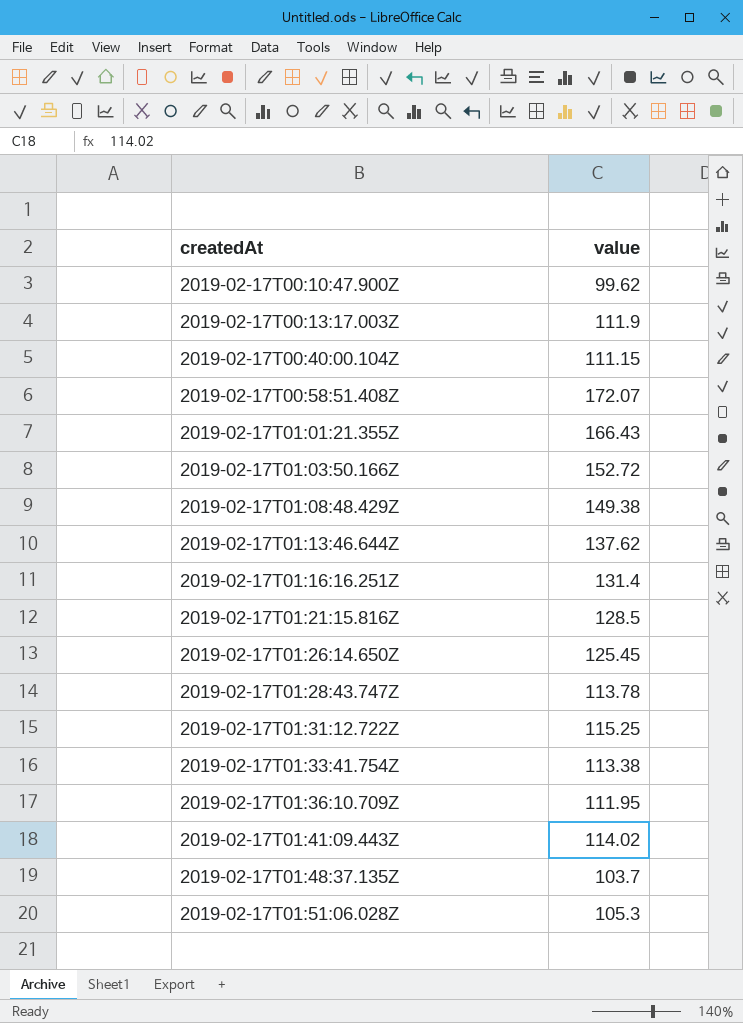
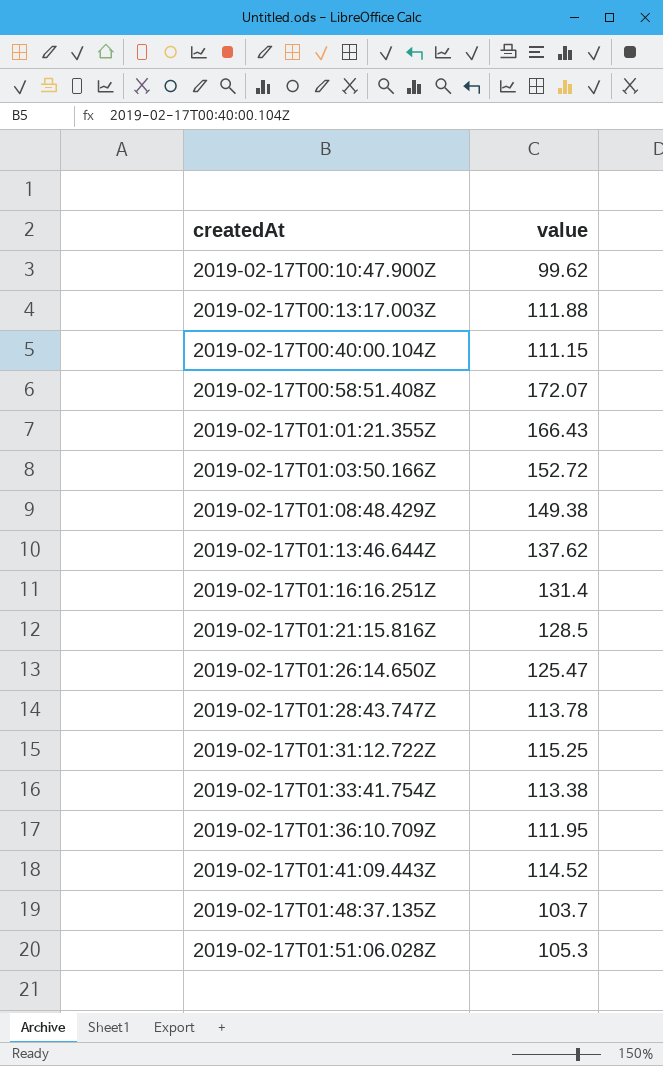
2019-02-17T00:13:17.003Z | value: 111.9 -> 111.88
2019-02-17T01:26:14.650Z | value: 125.45 -> 125.47
2019-02-17T01:41:09.443Z | value: 114.02 -> 114.52

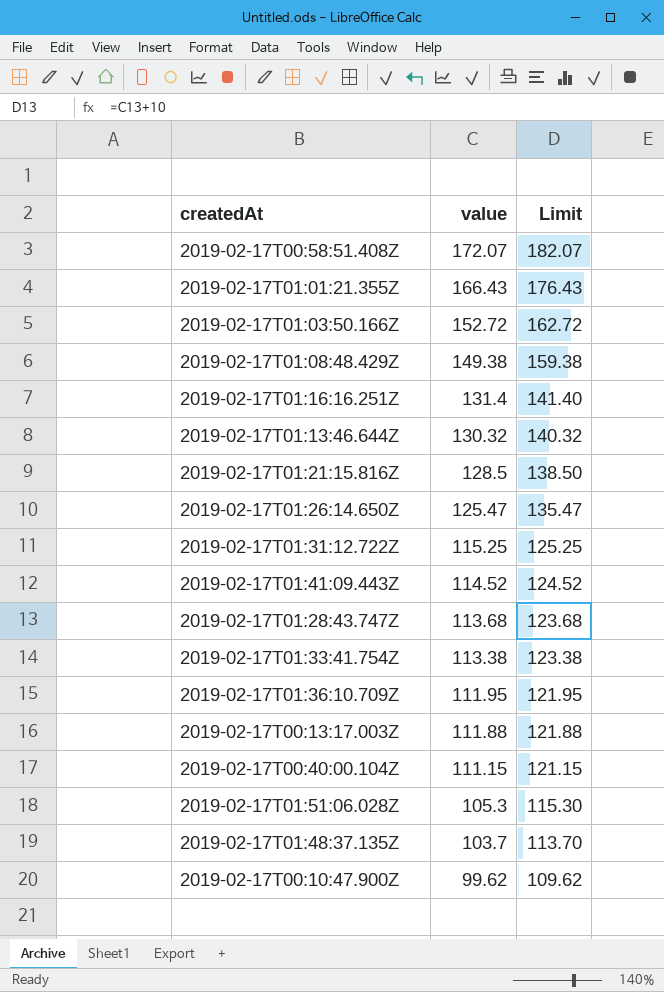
row order: createdAt ascending -> value descending
column Limit | formula: none -> [value] + 10
2019-02-17T01:13:46.644Z | value: 137.62 -> 130.32
2019-02-17T01:28:43.747Z | value: 113.78 -> 113.68

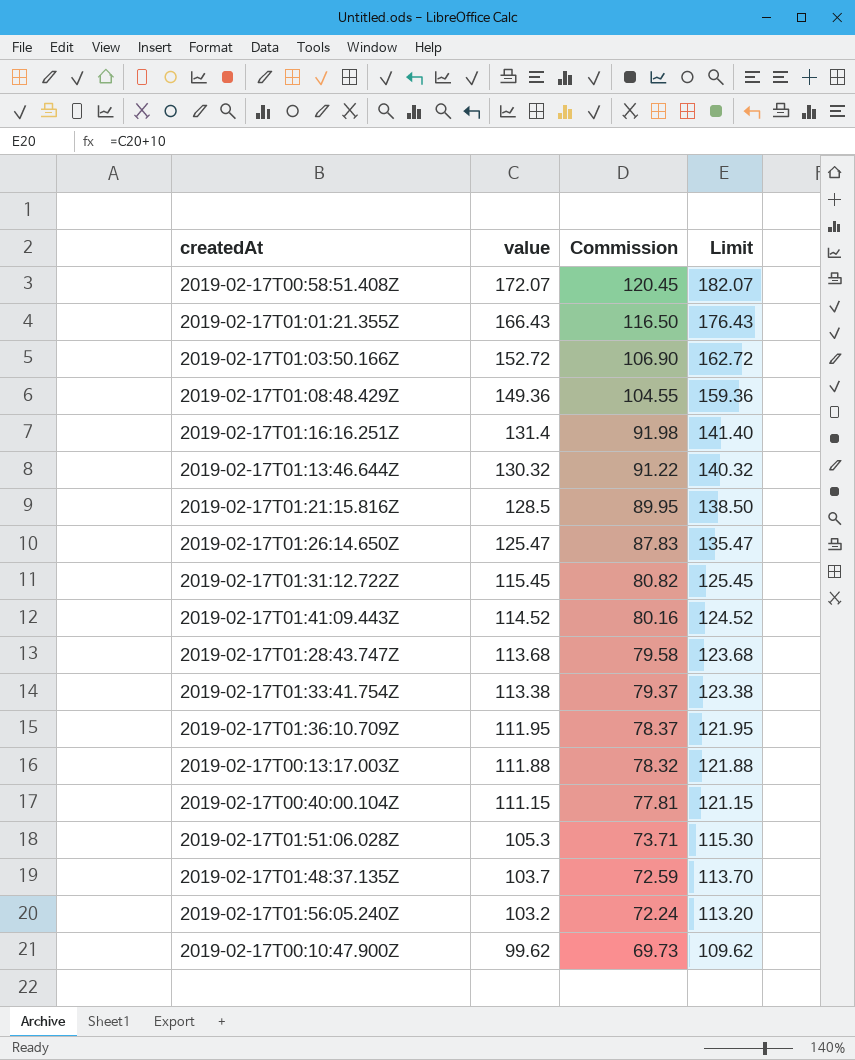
column Commission | formula: none -> [value] * 0.7
2019-02-17T01:08:48.429Z | value: 149.38 -> 149.36
2019-02-17T01:08:48.429Z | Limit: 159.38 -> 159.36
2019-02-17T01:31:12.722Z | value: 115.25 -> 115.45
2019-02-17T01:31:12.722Z | Limit: 125.25 -> 125.45
row 2019-02-17T01:56:05.240Z: none -> 103.2 | 72.24 | 113.20

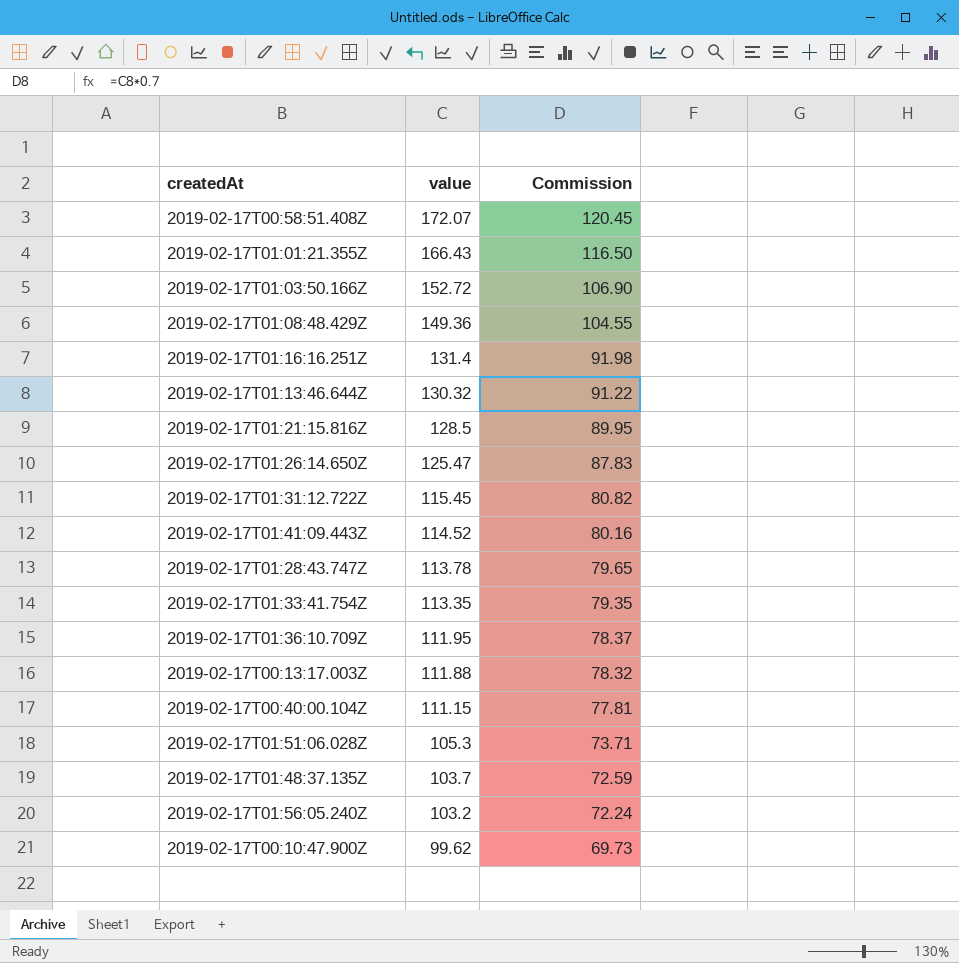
column Limit | formula: [value] + 10 -> none
2019-02-17T01:28:43.747Z | value: 113.68 -> 113.78
2019-02-17T01:28:43.747Z | Commission: 79.58 -> 79.65
2019-02-17T01:33:41.754Z | value: 113.38 -> 113.35
2019-02-17T01:33:41.754Z | Commission: 79.37 -> 79.35

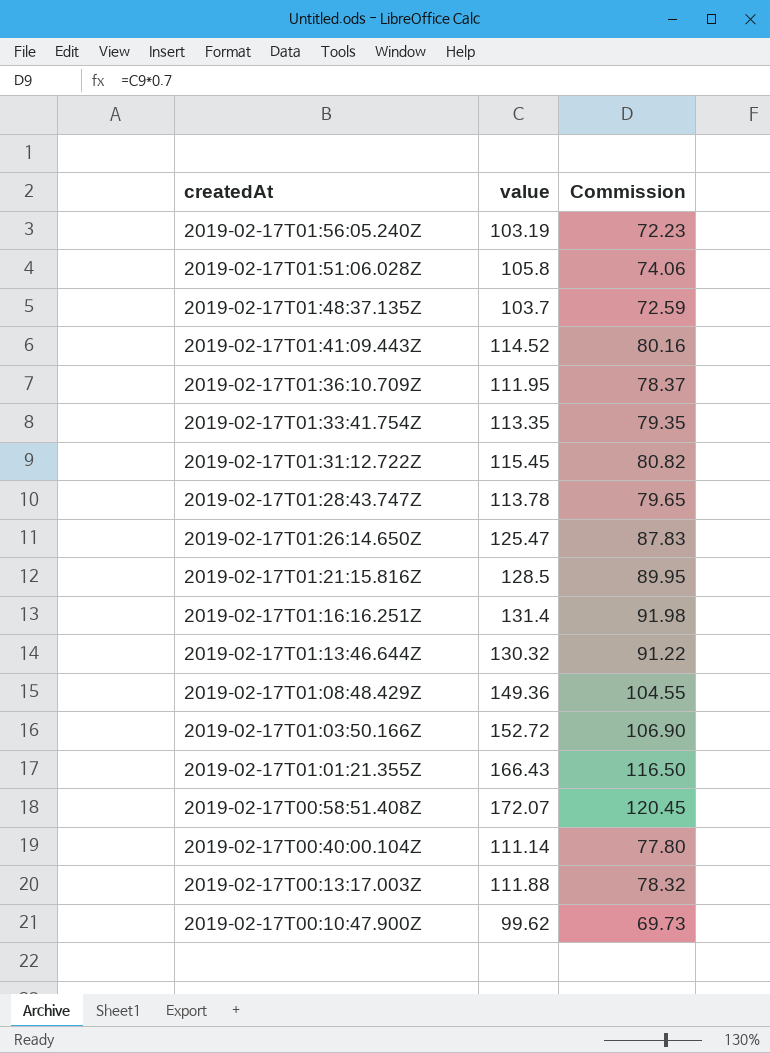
row order: value descending -> createdAt descending
2019-02-17T01:56:05.240Z | value: 103.2 -> 103.19
2019-02-17T01:56:05.240Z | Commission: 72.24 -> 72.23
2019-02-17T01:51:06.028Z | value: 105.3 -> 105.8
2019-02-17T01:51:06.028Z | Commission: 73.71 -> 74.06
2019-02-17T00:40:00.104Z | value: 111.15 -> 111.14
2019-02-17T00:40:00.104Z | Commission: 77.81 -> 77.80

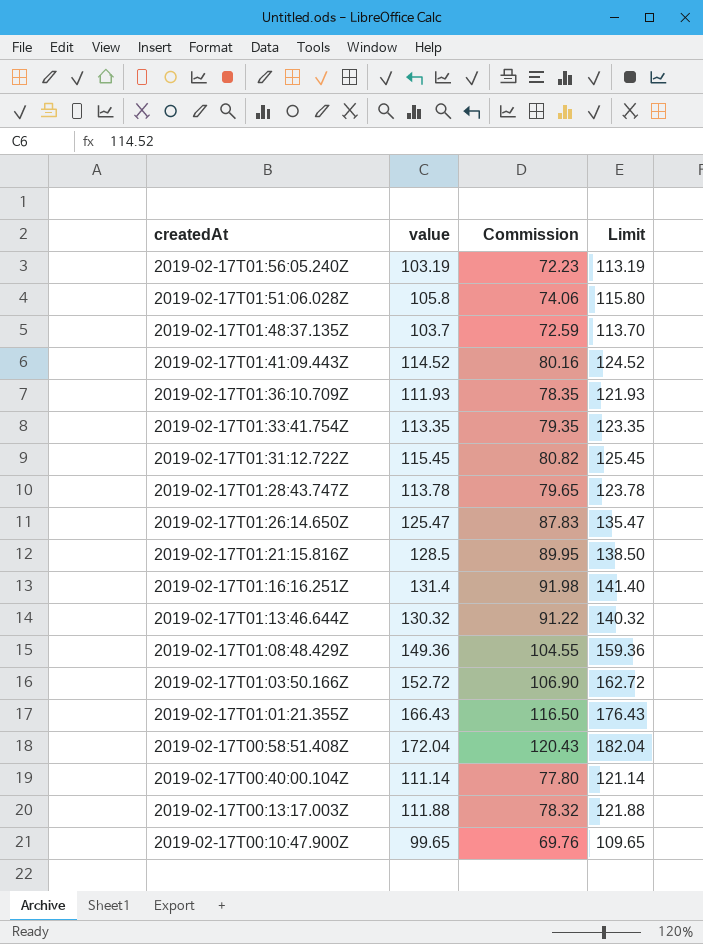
column Limit | formula: none -> [value] + 10
2019-02-17T01:36:10.709Z | value: 111.95 -> 111.93
2019-02-17T01:36:10.709Z | Commission: 78.37 -> 78.35
2019-02-17T00:58:51.408Z | value: 172.07 -> 172.04
2019-02-17T00:58:51.408Z | Commission: 120.45 -> 120.43
2019-02-17T00:10:47.900Z | value: 99.62 -> 99.65
2019-02-17T00:10:47.900Z | Commission: 69.73 -> 69.76

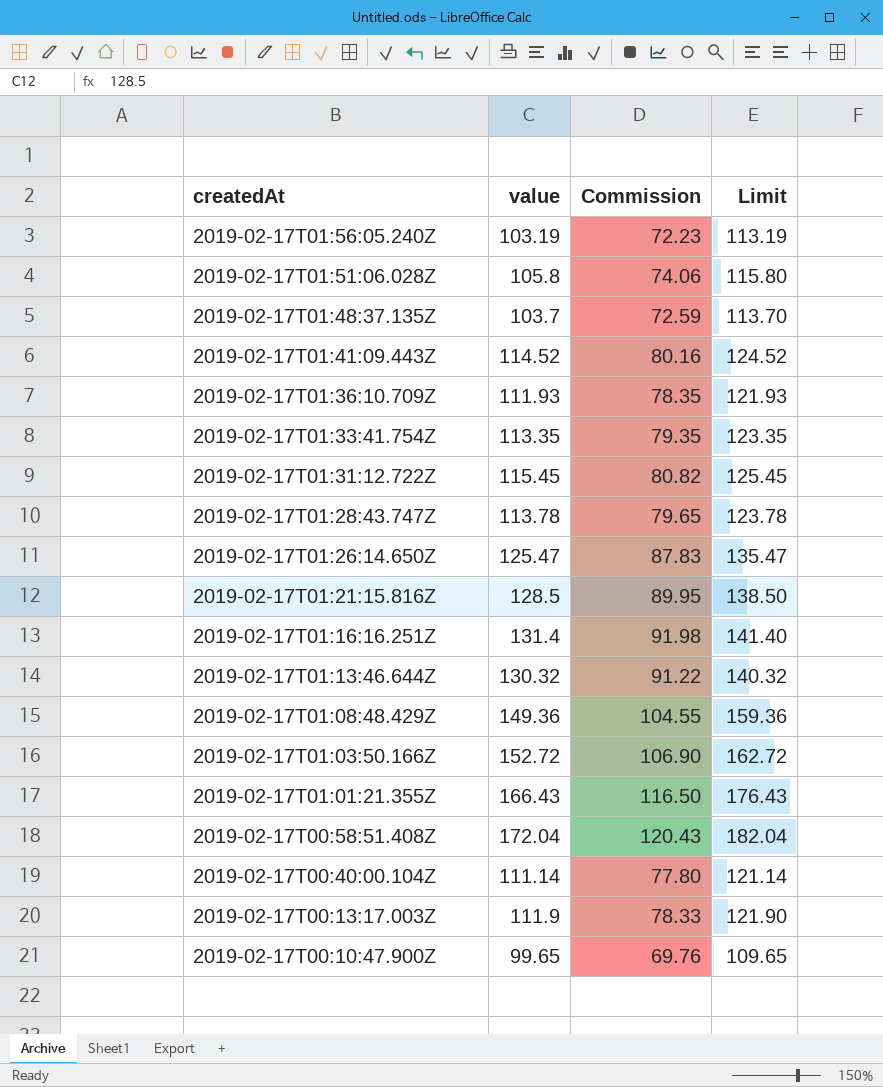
2019-02-17T00:13:17.003Z | value: 111.88 -> 111.9
2019-02-17T00:13:17.003Z | Commission: 78.32 -> 78.33
2019-02-17T00:13:17.003Z | Limit: 121.88 -> 121.90

